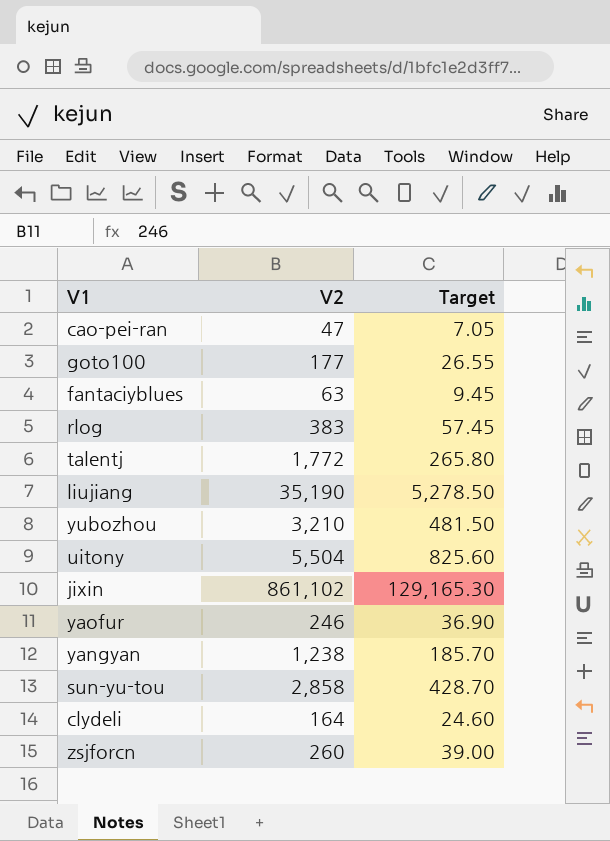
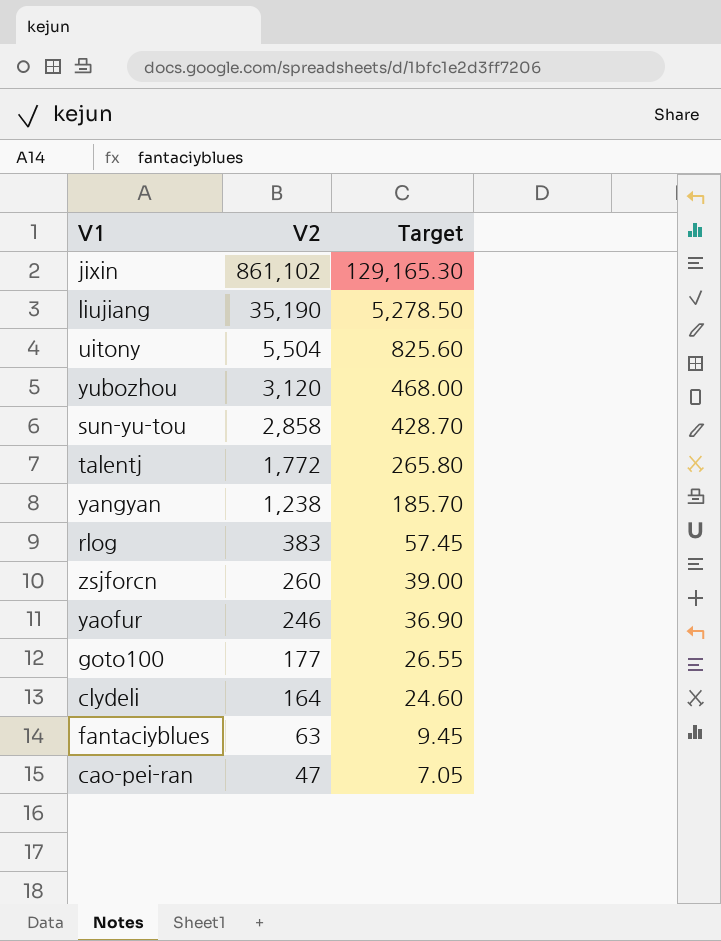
row order: none -> V2 descending
yubozhou | V2: 3,210 -> 3,120
yubozhou | Target: 481.50 -> 468.00

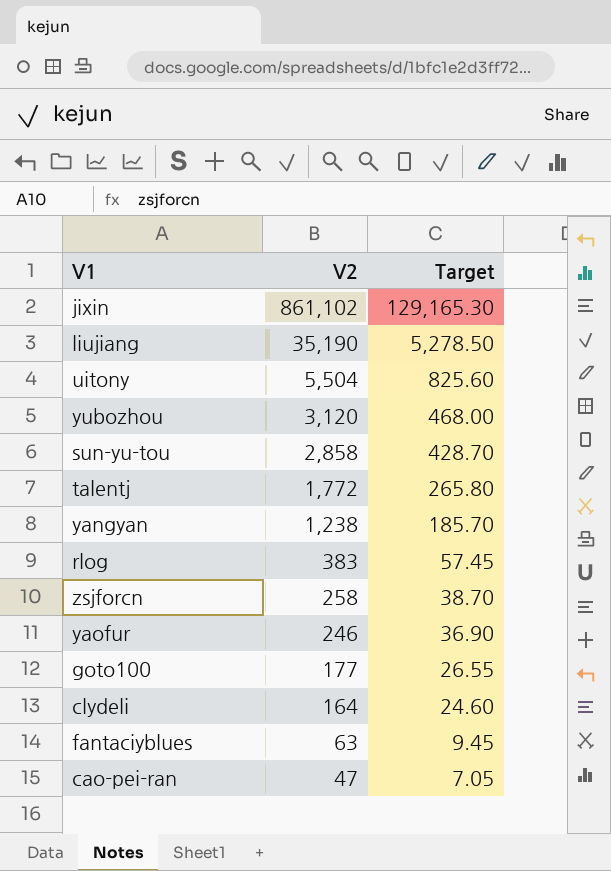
zsjforcn | V2: 260 -> 258
zsjforcn | Target: 39.00 -> 38.70

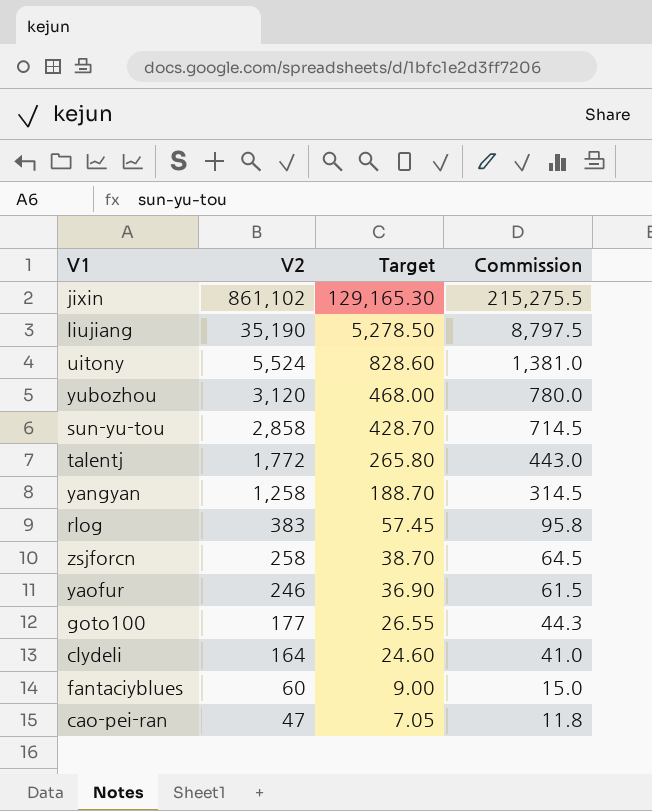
column Commission | formula: none -> [V2] * 0.25
uitony | V2: 5,504 -> 5,524
uitony | Target: 825.60 -> 828.60
yangyan | V2: 1,238 -> 1,258
yangyan | Target: 185.70 -> 188.70
fantaciyblues | V2: 63 -> 60
fantaciyblues | Target: 9.45 -> 9.00

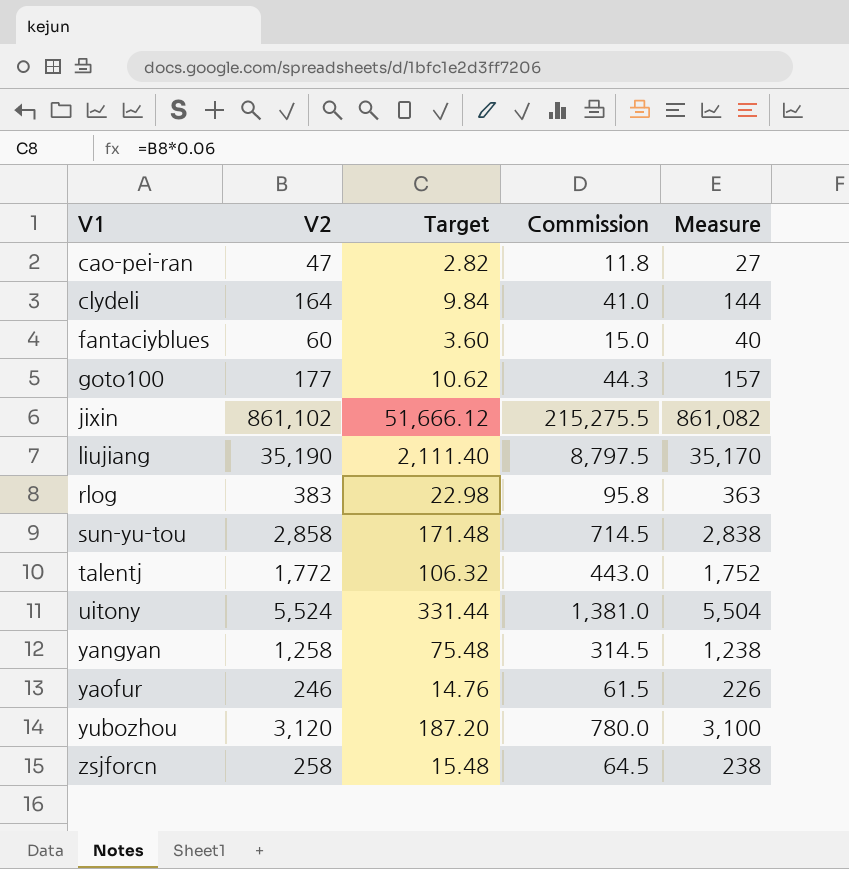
row order: V2 descending -> V1 ascending
column Target | formula: [V2] * 0.15 -> [V2] * 0.06
column Measure | formula: none -> [V2] - 20

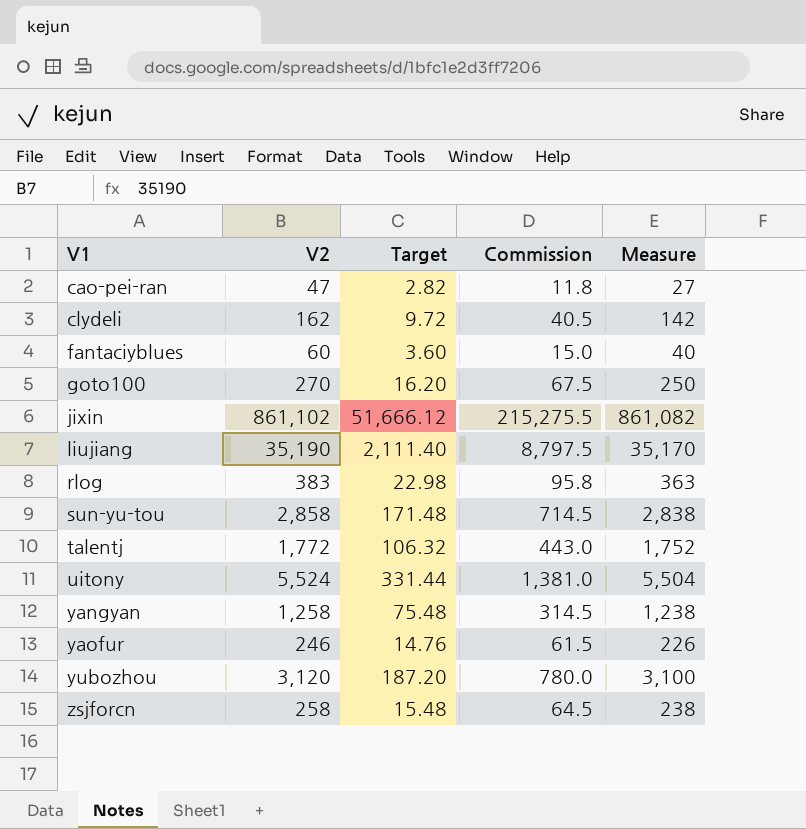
clydeli | V2: 164 -> 162
clydeli | Target: 9.84 -> 9.72
clydeli | Commission: 41.0 -> 40.5
clydeli | Measure: 144 -> 142
goto100 | V2: 177 -> 270
goto100 | Target: 10.62 -> 16.20
goto100 | Commission: 44.3 -> 67.5
goto100 | Measure: 157 -> 250

